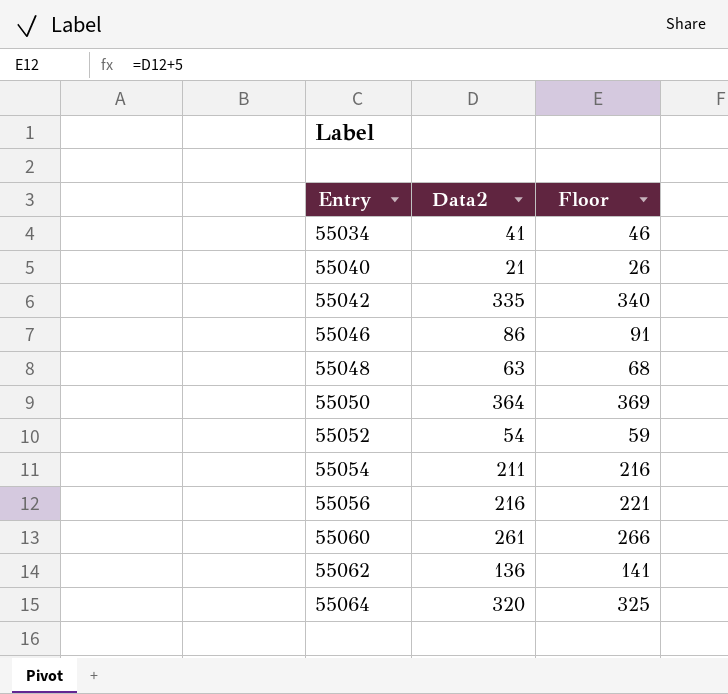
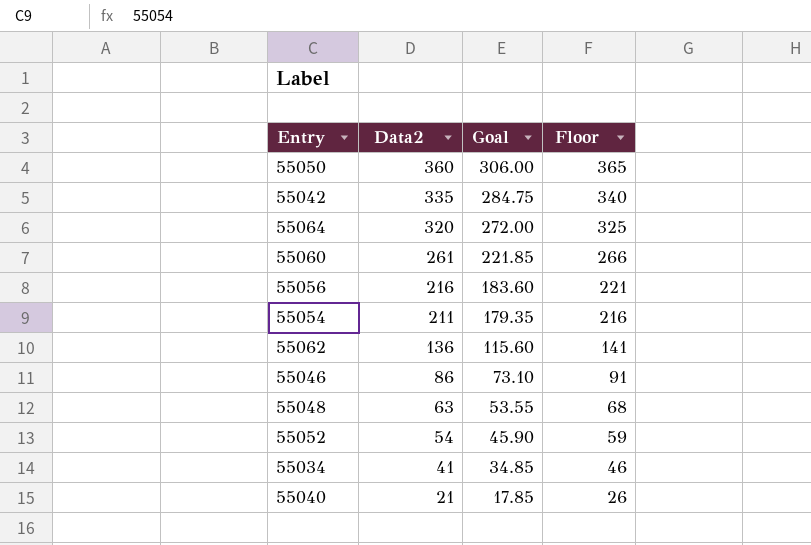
row order: Entry ascending -> Data2 descending
column Goal | formula: none -> [Data2] * 0.85
55050 | Data2: 364 -> 360
55050 | Floor: 369 -> 365

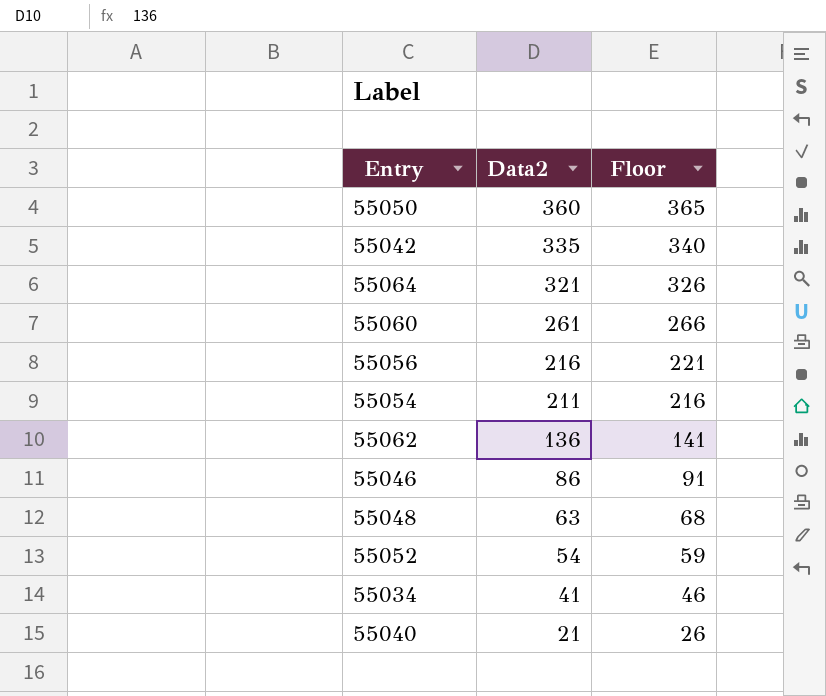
column Goal | formula: [Data2] * 0.85 -> none
55064 | Data2: 320 -> 321
55064 | Floor: 325 -> 326

